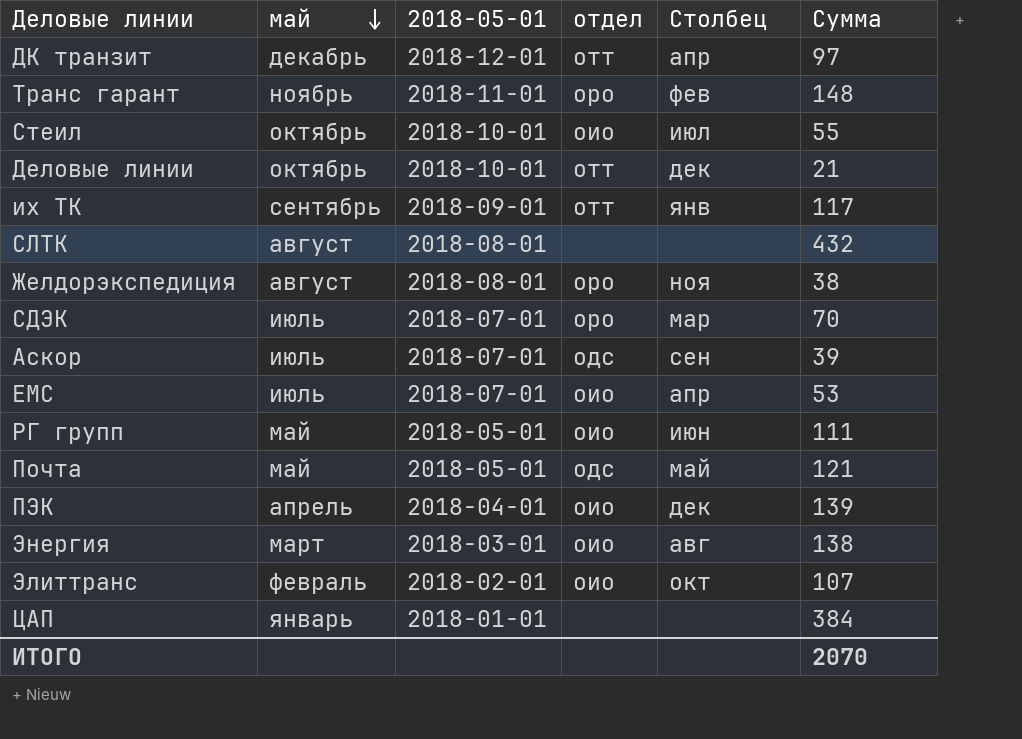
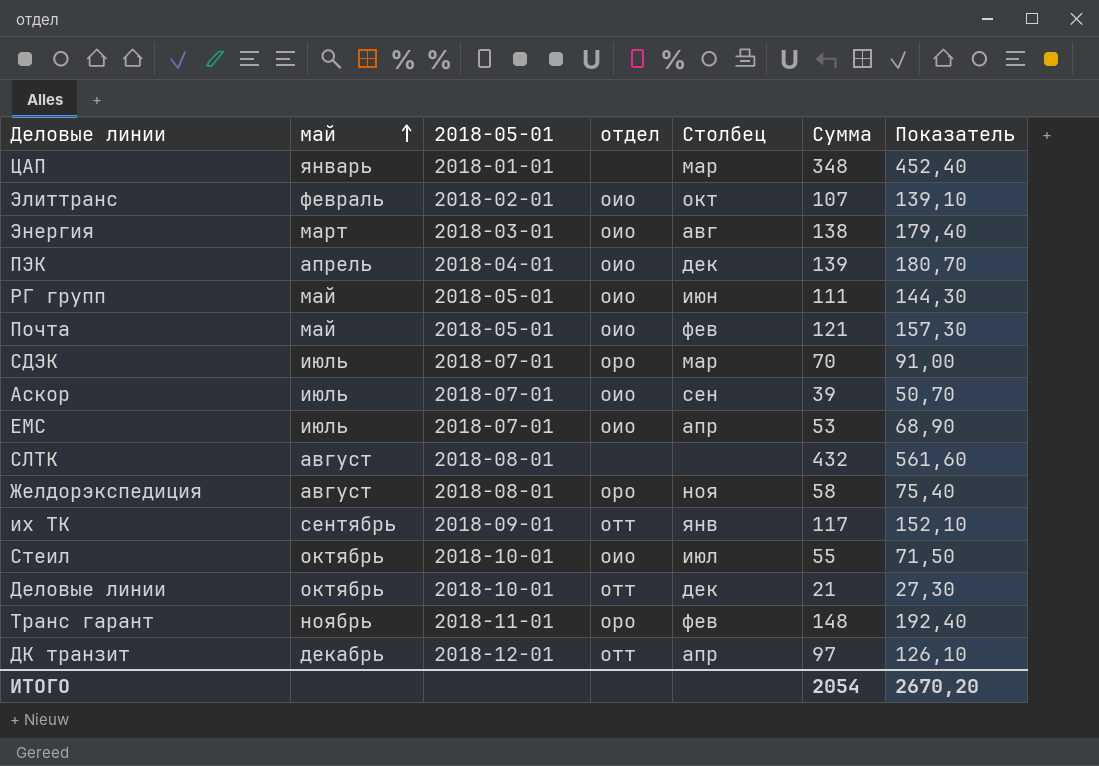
row order: май descending -> май ascending
column Показатель | formula: none -> [Сумма] * 1,3
ЦАП | Столбец: none -> мар
ЦАП | Сумма: 384 -> 348
Почта | отдел: одс -> оио
Почта | Столбец: май -> фев
Аскор | отдел: одс -> оио
Желдорэкспедиция | Сумма: 38 -> 58
ИТОГО | Сумма: 2070 -> 2054

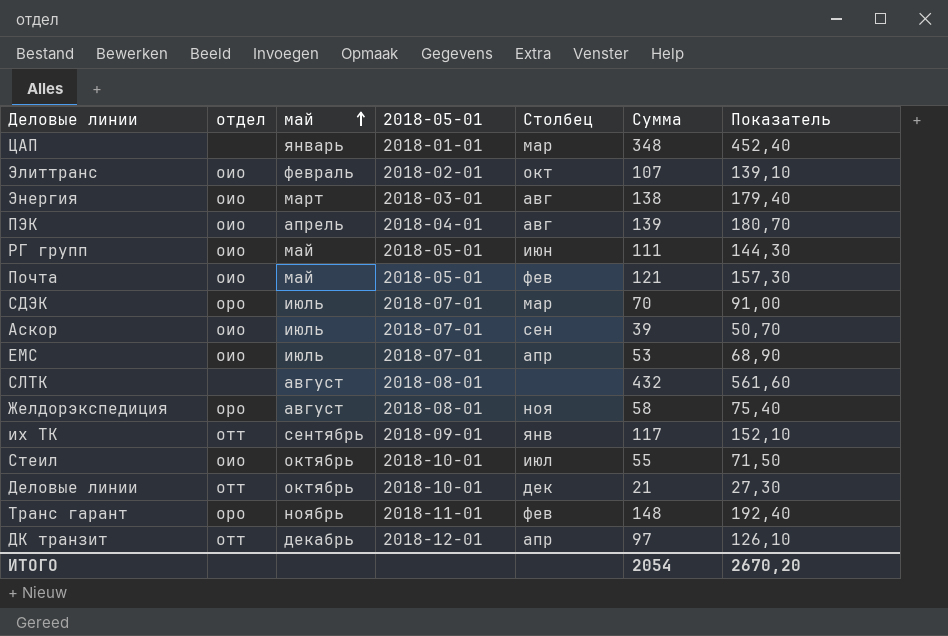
column отдел | position: 4 -> 2
ПЭК | Столбец: дек -> авг

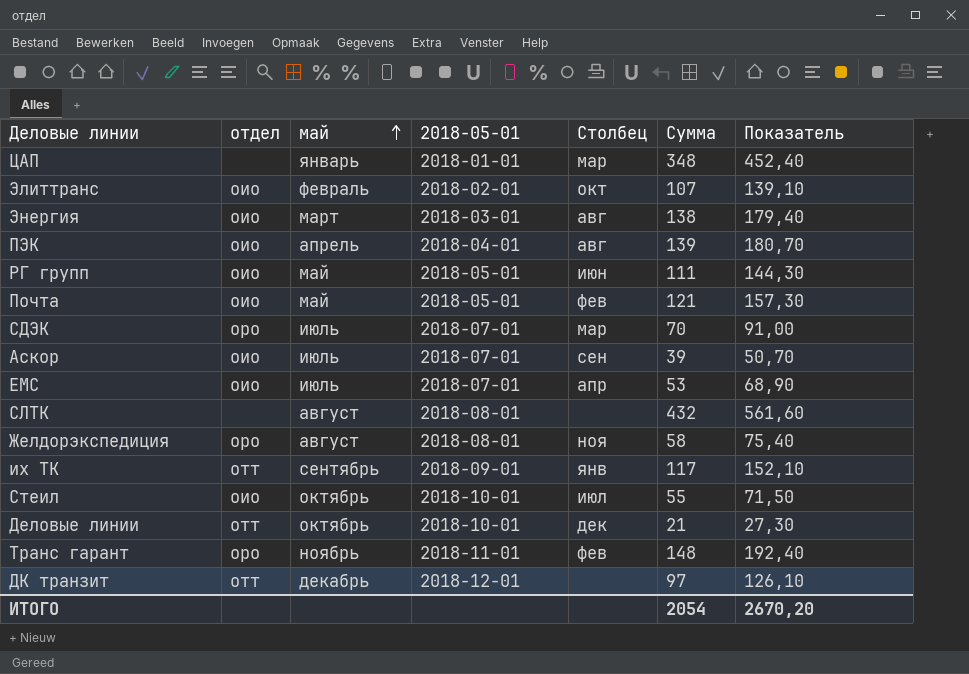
ДК транзит | Столбец: апр -> none

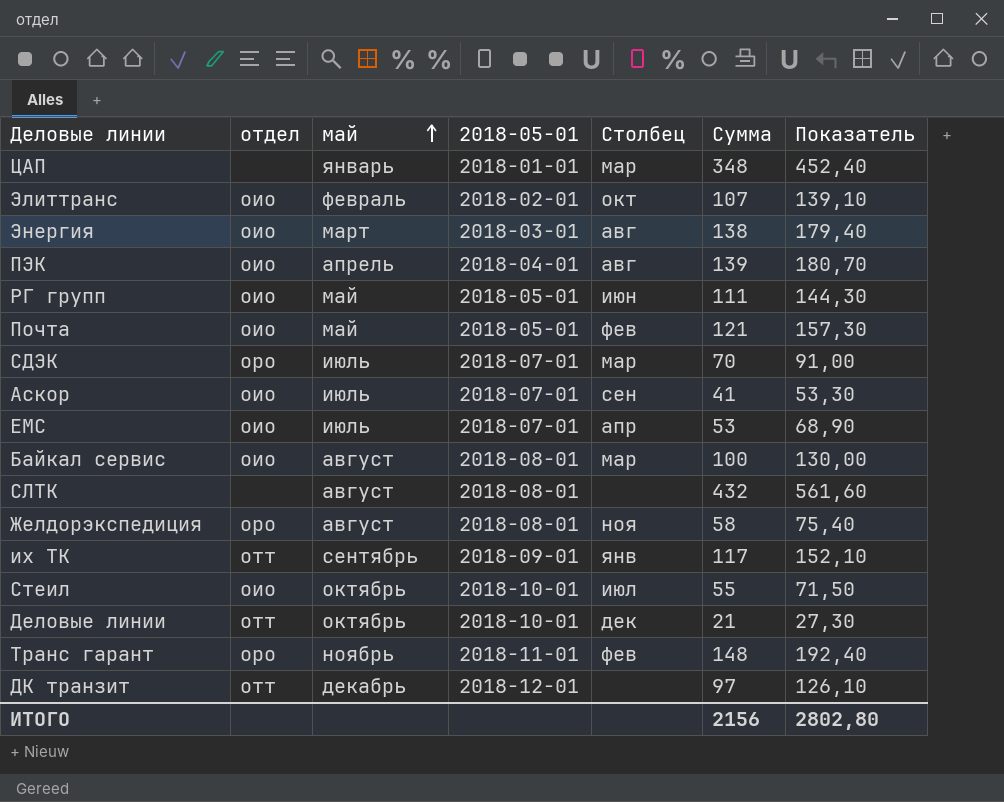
Аскор | Сумма: 39 -> 41
Аскор | Показатель: 50,70 -> 53,30
row Байкал сервис: none -> оио | август | 2018-08-01 | мар | 100 | 130,00
ИТОГО | Сумма: 2054 -> 2156
ИТОГО | Показатель: 2670,20 -> 2802,80

